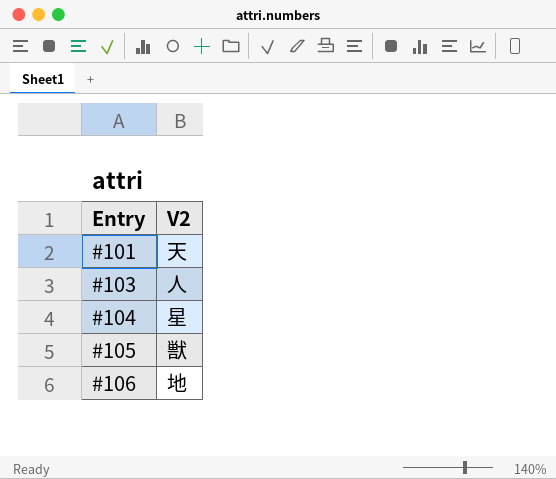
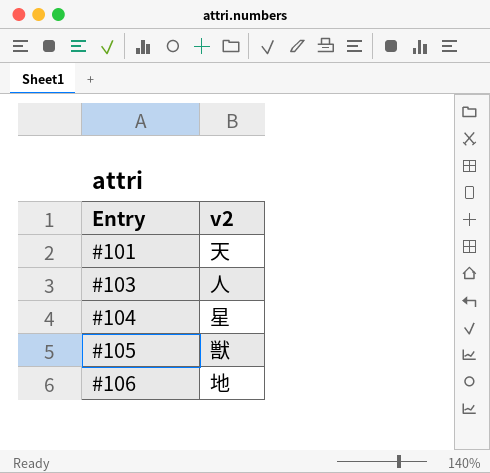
column name: V2 -> v2

